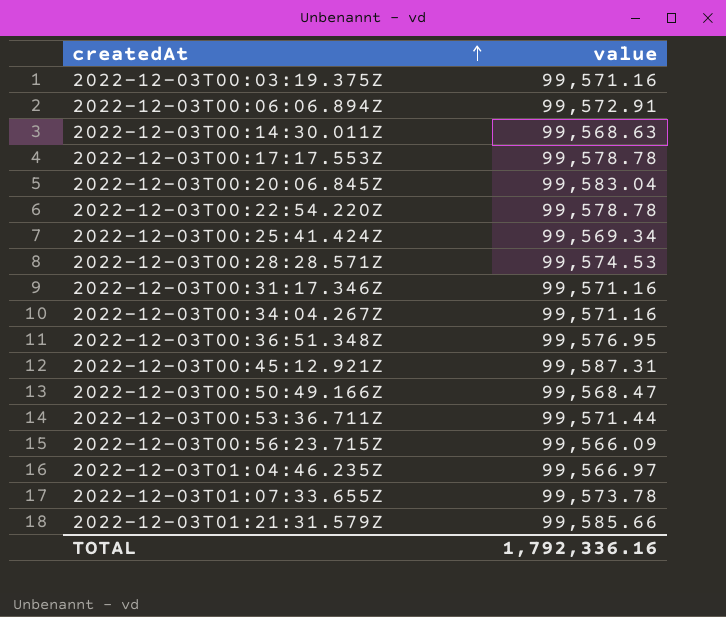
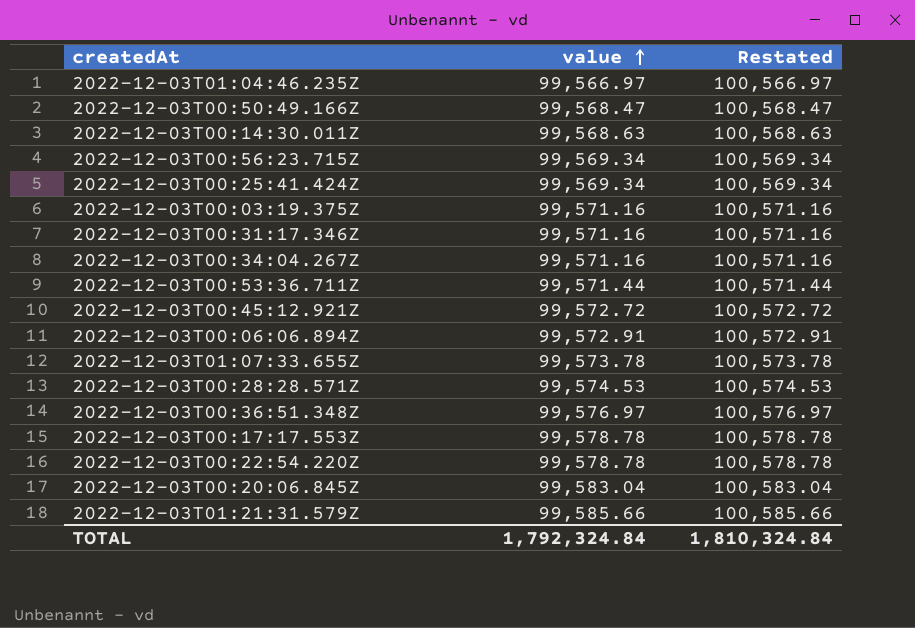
row order: createdAt ascending -> value ascending
column Restated | formula: none -> [value] + 1000
2022-12-03T00:56:23.715Z | value: 99,566.09 -> 99,569.34
2022-12-03T00:45:12.921Z | value: 99,587.31 -> 99,572.72
2022-12-03T00:36:51.348Z | value: 99,576.95 -> 99,576.97
TOTAL | value: 1,792,336.16 -> 1,792,324.84

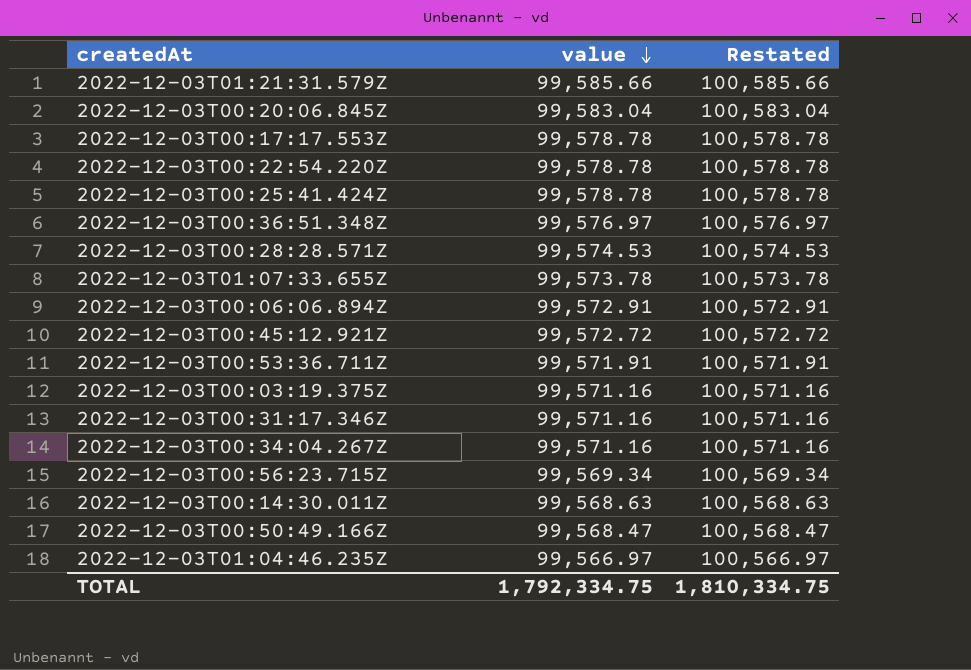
row order: value ascending -> value descending
2022-12-03T00:25:41.424Z | value: 99,569.34 -> 99,578.78
2022-12-03T00:25:41.424Z | Restated: 100,569.34 -> 100,578.78
2022-12-03T00:53:36.711Z | value: 99,571.44 -> 99,571.91
2022-12-03T00:53:36.711Z | Restated: 100,571.44 -> 100,571.91
TOTAL | value: 1,792,324.84 -> 1,792,334.75
TOTAL | Restated: 1,810,324.84 -> 1,810,334.75

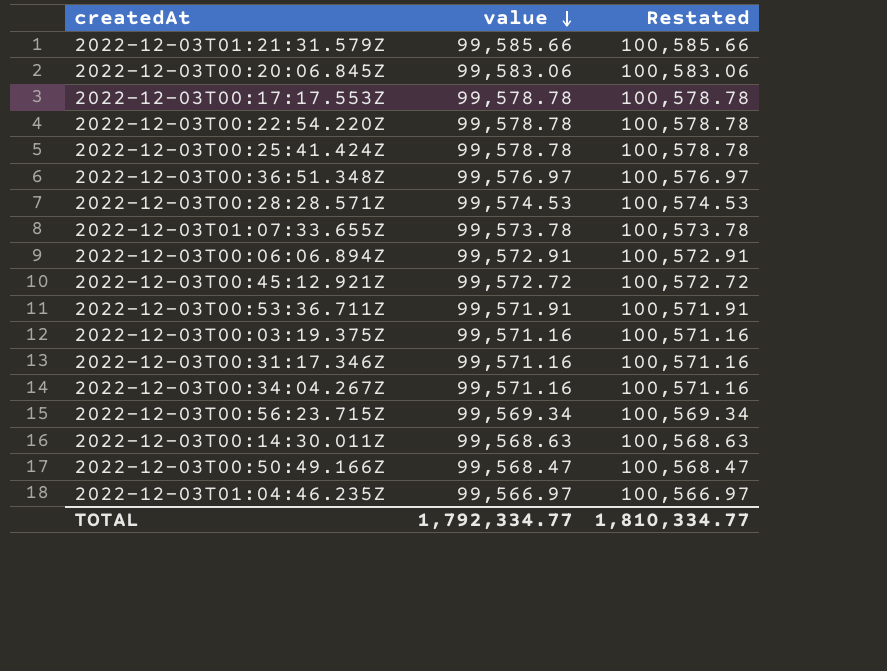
2022-12-03T00:20:06.845Z | value: 99,583.04 -> 99,583.06
2022-12-03T00:20:06.845Z | Restated: 100,583.04 -> 100,583.06
TOTAL | value: 1,792,334.75 -> 1,792,334.77
TOTAL | Restated: 1,810,334.75 -> 1,810,334.77

